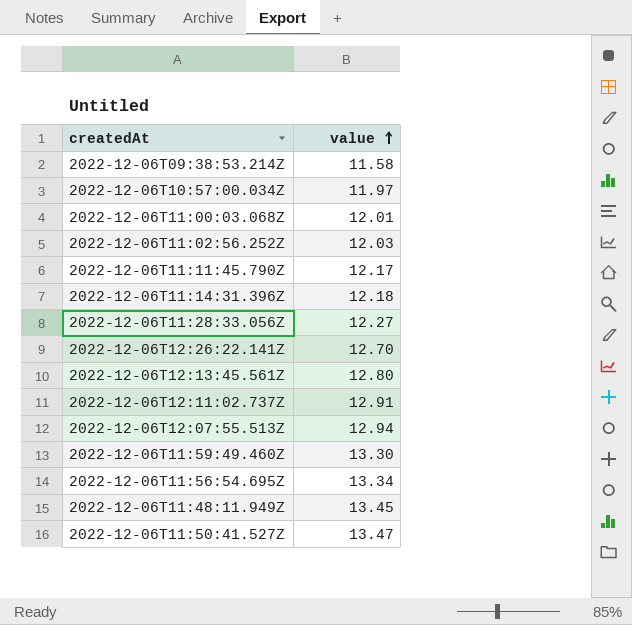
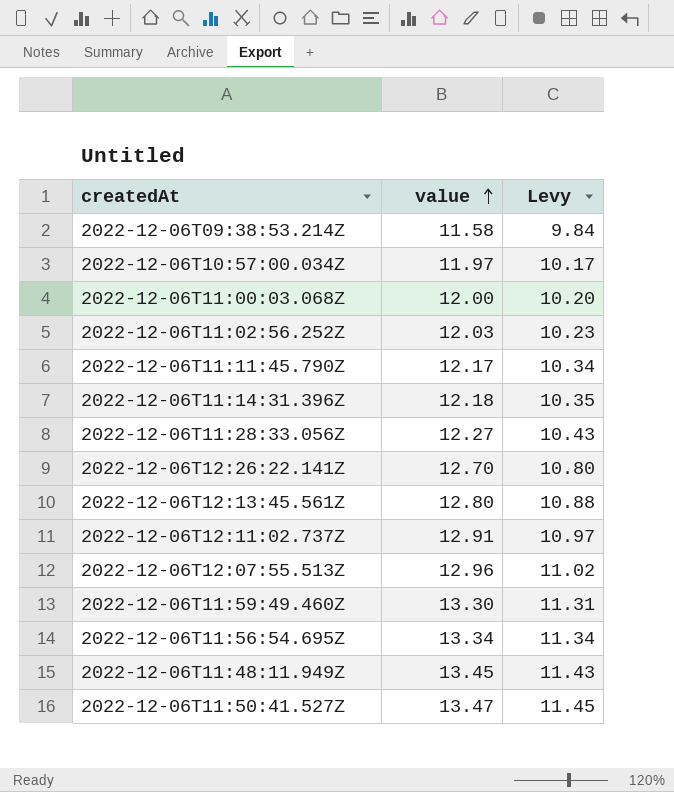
column Levy | formula: none -> [value] * 0.85
2022-12-06T11:00:03.068Z | value: 12.01 -> 12.00
2022-12-06T12:07:55.513Z | value: 12.94 -> 12.96

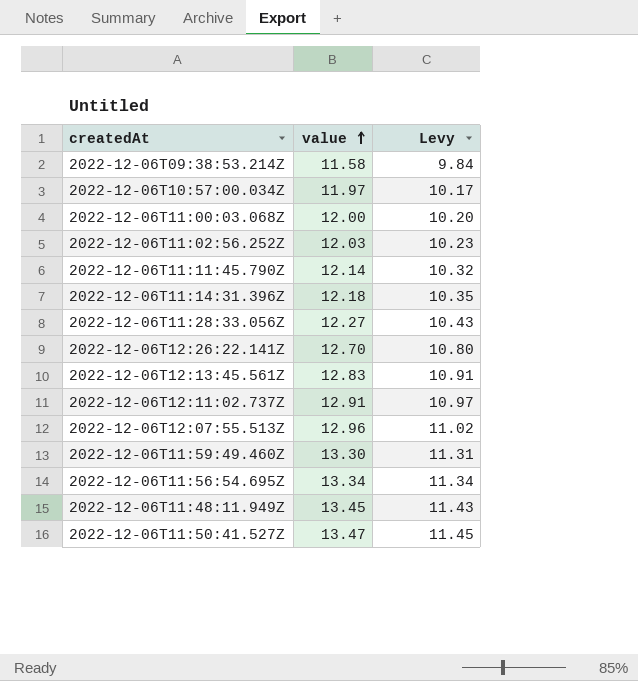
2022-12-06T11:11:45.790Z | value: 12.17 -> 12.14
2022-12-06T11:11:45.790Z | Levy: 10.34 -> 10.32
2022-12-06T12:13:45.561Z | value: 12.80 -> 12.83
2022-12-06T12:13:45.561Z | Levy: 10.88 -> 10.91

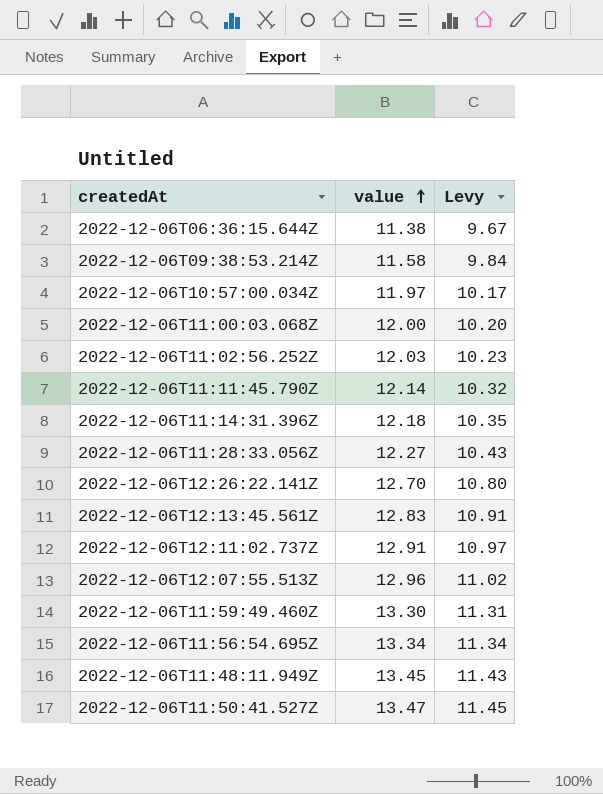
row 2022-12-06T06:36:15.644Z: none -> 11.38 | 9.67

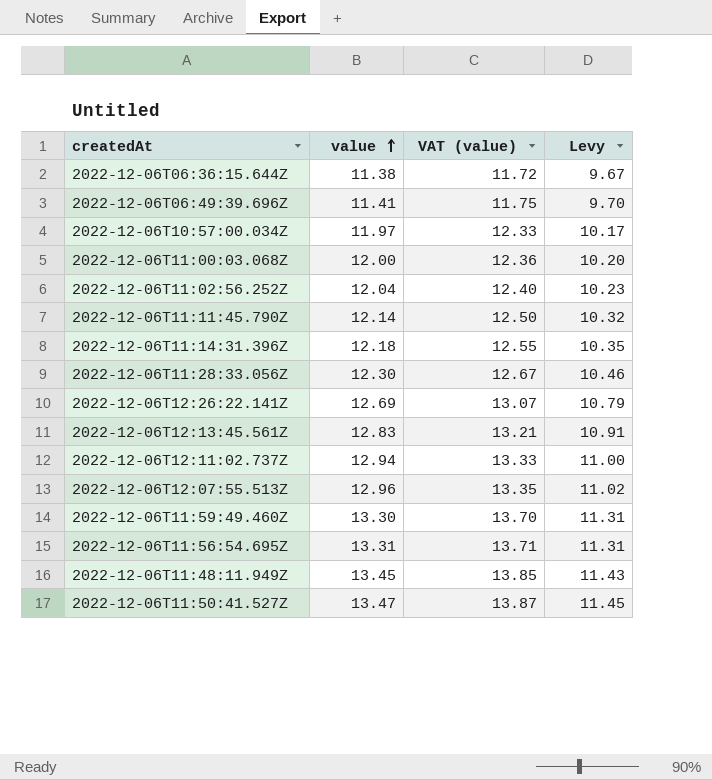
column VAT (value) | formula: none -> [value] * 1.03
row 2022-12-06T09:38:53.214Z: 11.58 | 9.84 -> none
row 2022-12-06T06:49:39.696Z: none -> 11.41 | 11.75 | 9.70
2022-12-06T11:02:56.252Z | value: 12.03 -> 12.04
2022-12-06T11:28:33.056Z | value: 12.27 -> 12.30
2022-12-06T11:28:33.056Z | Levy: 10.43 -> 10.46
2022-12-06T12:26:22.141Z | value: 12.70 -> 12.69
2022-12-06T12:26:22.141Z | Levy: 10.80 -> 10.79
2022-12-06T12:11:02.737Z | value: 12.91 -> 12.94
2022-12-06T12:11:02.737Z | Levy: 10.97 -> 11.00
2022-12-06T11:56:54.695Z | value: 13.34 -> 13.31
2022-12-06T11:56:54.695Z | Levy: 11.34 -> 11.31

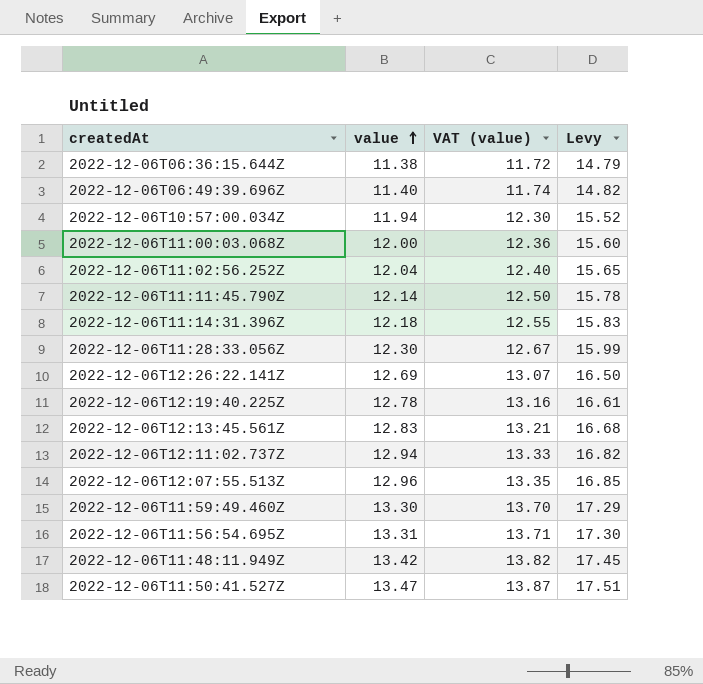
column Levy | formula: [value] * 0.85 -> [value] * 1.3
2022-12-06T06:49:39.696Z | value: 11.41 -> 11.40
2022-12-06T06:49:39.696Z | VAT (value): 11.75 -> 11.74
2022-12-06T10:57:00.034Z | value: 11.97 -> 11.94
2022-12-06T10:57:00.034Z | VAT (value): 12.33 -> 12.30
row 2022-12-06T12:19:40.225Z: none -> 12.78 | 13.16 | 16.61
2022-12-06T11:48:11.949Z | value: 13.45 -> 13.42
2022-12-06T11:48:11.949Z | VAT (value): 13.85 -> 13.82

